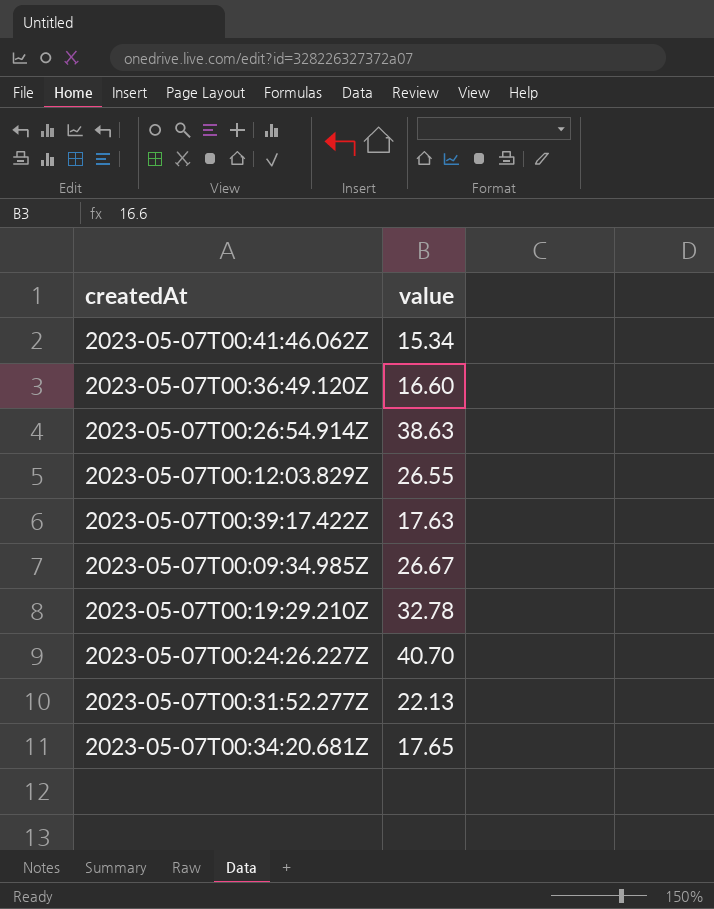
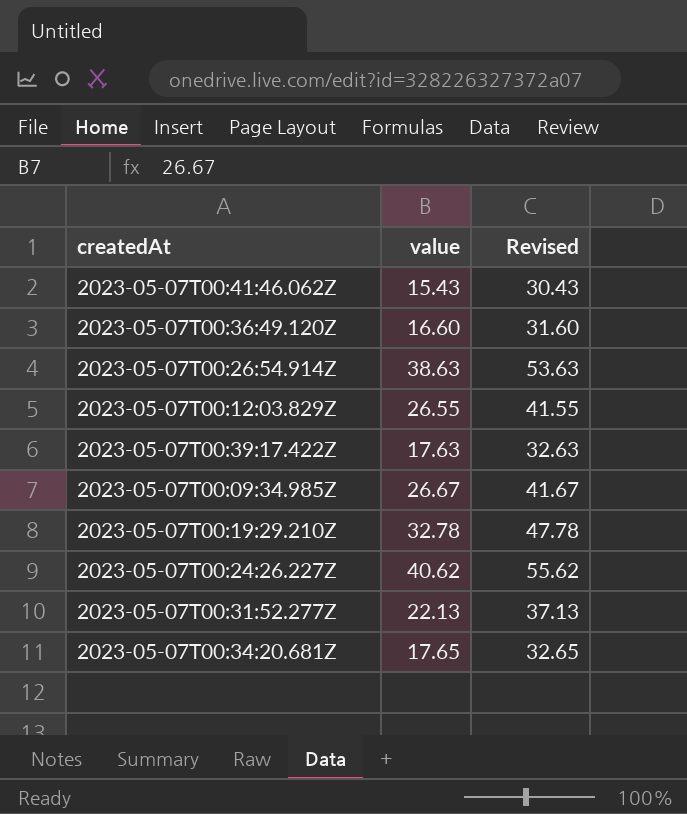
column Revised | formula: none -> [value] + 15
2023-05-07T00:41:46.062Z | value: 15.34 -> 15.43
2023-05-07T00:24:26.227Z | value: 40.70 -> 40.62

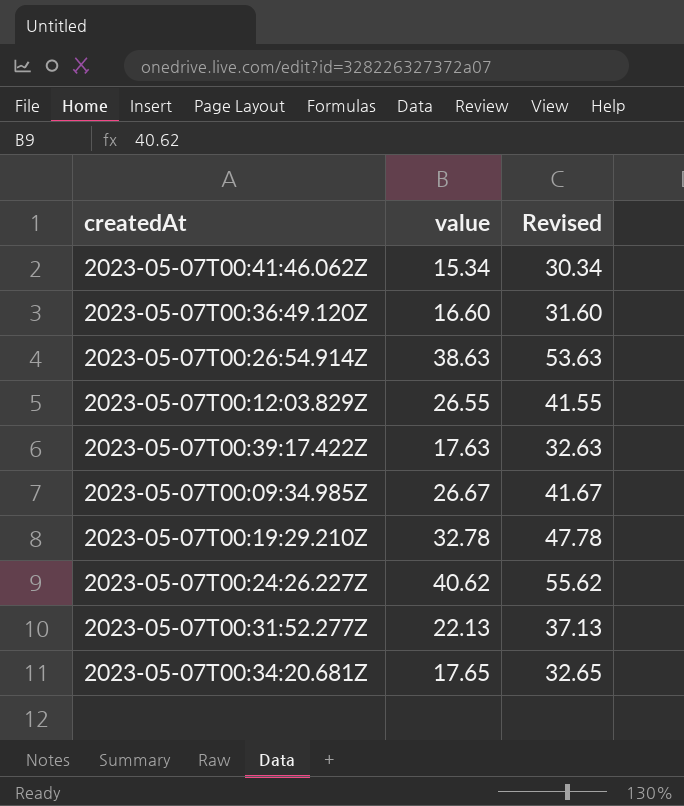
2023-05-07T00:41:46.062Z | value: 15.43 -> 15.34
2023-05-07T00:41:46.062Z | Revised: 30.43 -> 30.34

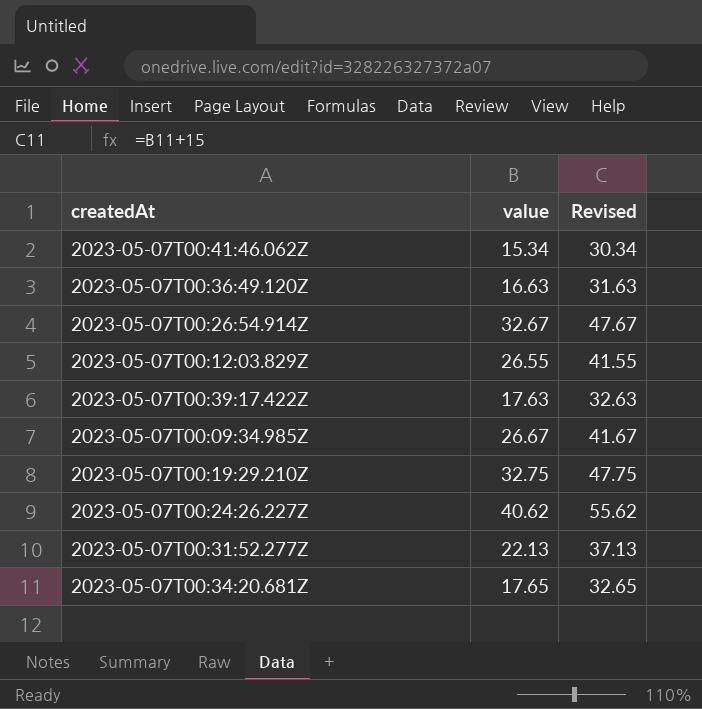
2023-05-07T00:36:49.120Z | value: 16.60 -> 16.63
2023-05-07T00:36:49.120Z | Revised: 31.60 -> 31.63
2023-05-07T00:26:54.914Z | value: 38.63 -> 32.67
2023-05-07T00:26:54.914Z | Revised: 53.63 -> 47.67
2023-05-07T00:19:29.210Z | value: 32.78 -> 32.75
2023-05-07T00:19:29.210Z | Revised: 47.78 -> 47.75

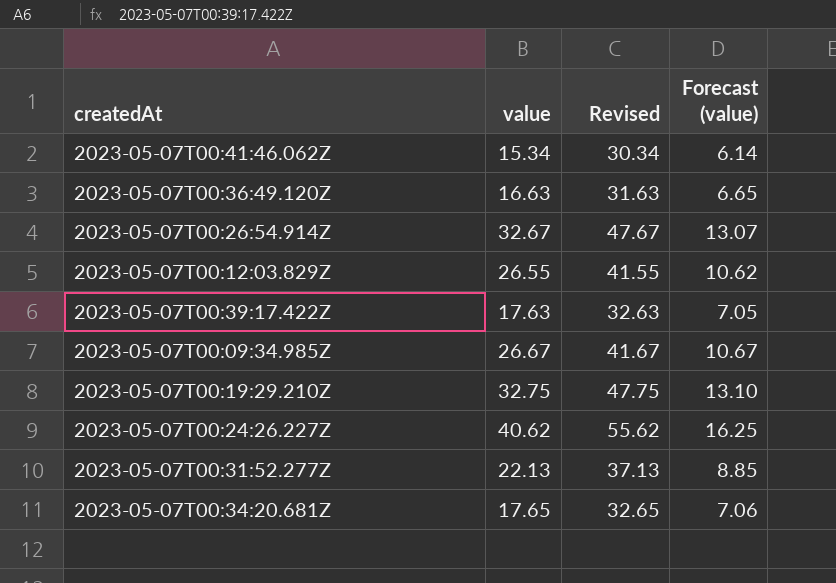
column Forecast (value) | formula: none -> [value] * 0.4

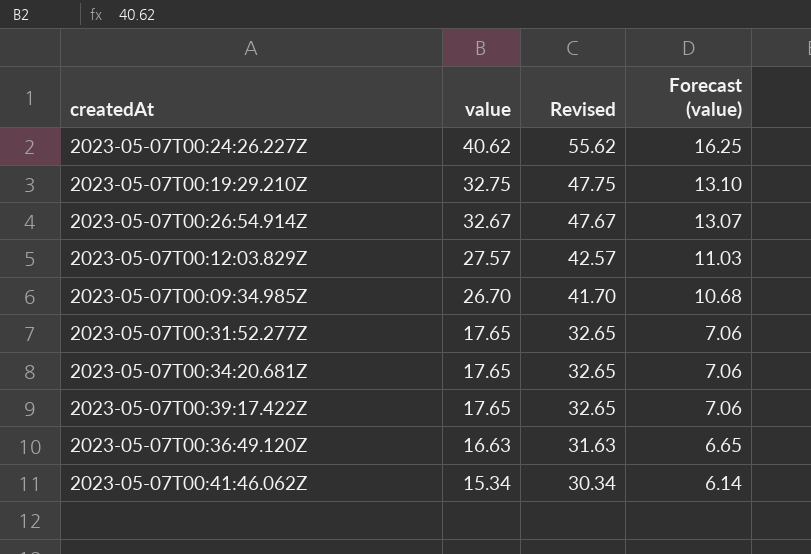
row order: none -> value descending
2023-05-07T00:12:03.829Z | value: 26.55 -> 27.57
2023-05-07T00:12:03.829Z | Revised: 41.55 -> 42.57
2023-05-07T00:12:03.829Z | Forecast (value): 10.62 -> 11.03
2023-05-07T00:09:34.985Z | value: 26.67 -> 26.70
2023-05-07T00:09:34.985Z | Revised: 41.67 -> 41.70
2023-05-07T00:09:34.985Z | Forecast (value): 10.67 -> 10.68
2023-05-07T00:31:52.277Z | value: 22.13 -> 17.65
2023-05-07T00:31:52.277Z | Revised: 37.13 -> 32.65
2023-05-07T00:31:52.277Z | Forecast (value): 8.85 -> 7.06
2023-05-07T00:39:17.422Z | value: 17.63 -> 17.65
2023-05-07T00:39:17.422Z | Revised: 32.63 -> 32.65
2023-05-07T00:39:17.422Z | Forecast (value): 7.05 -> 7.06

